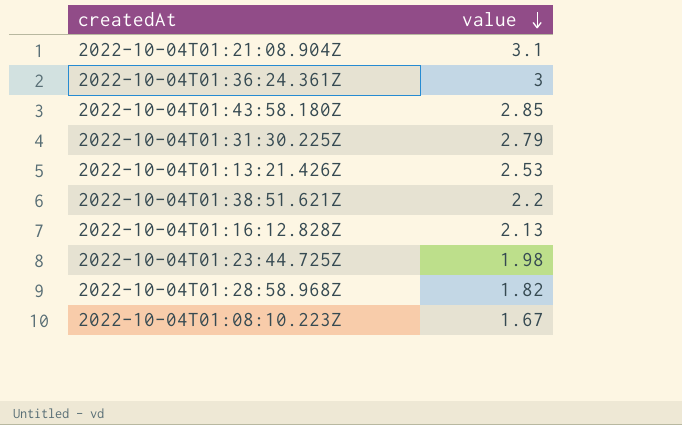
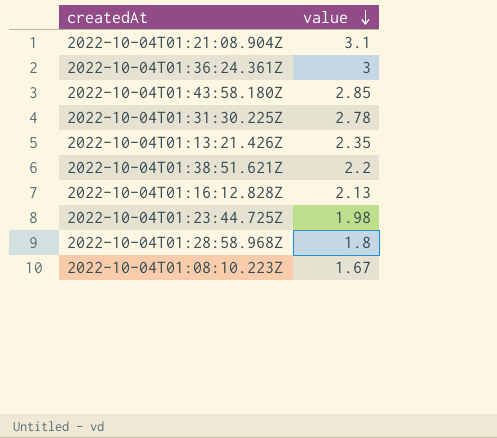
2022-10-04T01:31:30.225Z | value: 2.79 -> 2.78
2022-10-04T01:13:21.426Z | value: 2.53 -> 2.35
2022-10-04T01:28:58.968Z | value: 1.82 -> 1.8

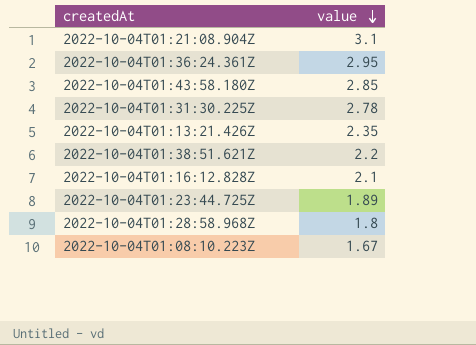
2022-10-04T01:36:24.361Z | value: 3 -> 2.95
2022-10-04T01:16:12.828Z | value: 2.13 -> 2.1
2022-10-04T01:23:44.725Z | value: 1.98 -> 1.89

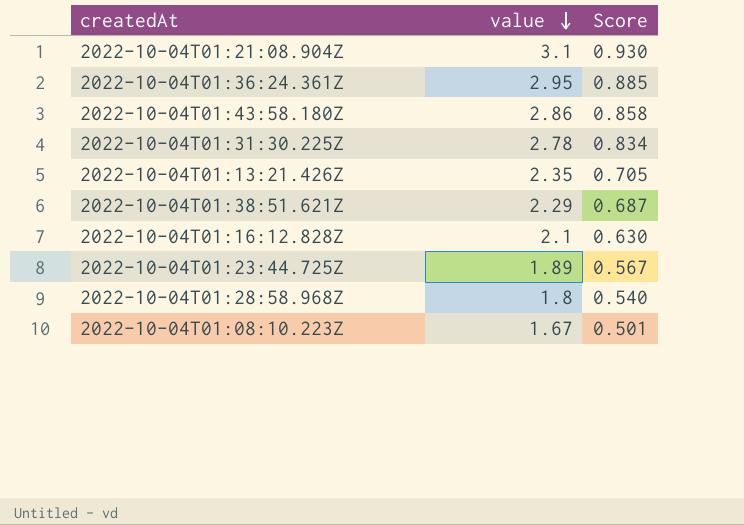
column Score | formula: none -> [value] * 0.3
2022-10-04T01:43:58.180Z | value: 2.85 -> 2.86
2022-10-04T01:38:51.621Z | value: 2.2 -> 2.29

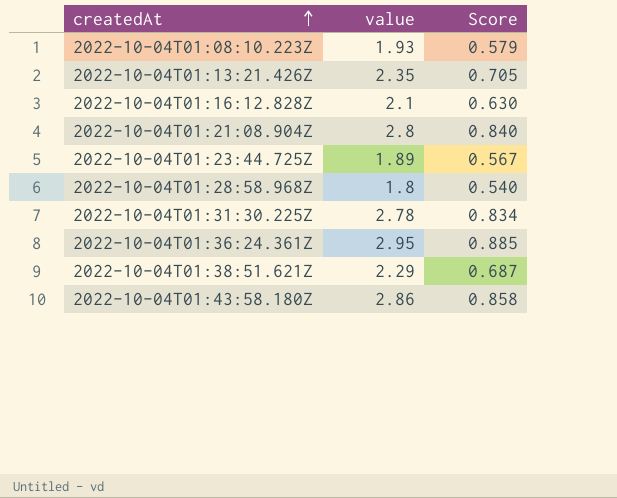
row order: value descending -> createdAt ascending
2022-10-04T01:08:10.223Z | value: 1.67 -> 1.93
2022-10-04T01:08:10.223Z | Score: 0.501 -> 0.579
2022-10-04T01:21:08.904Z | value: 3.1 -> 2.8
2022-10-04T01:21:08.904Z | Score: 0.930 -> 0.840

